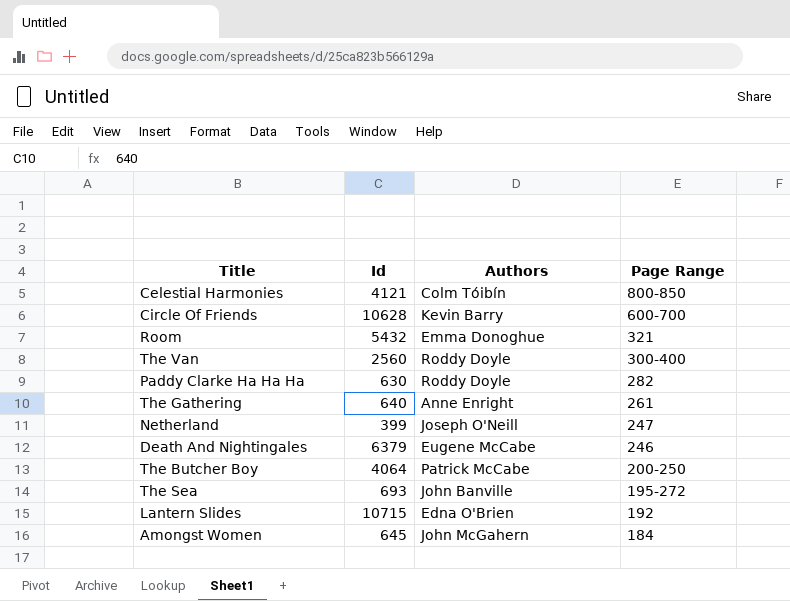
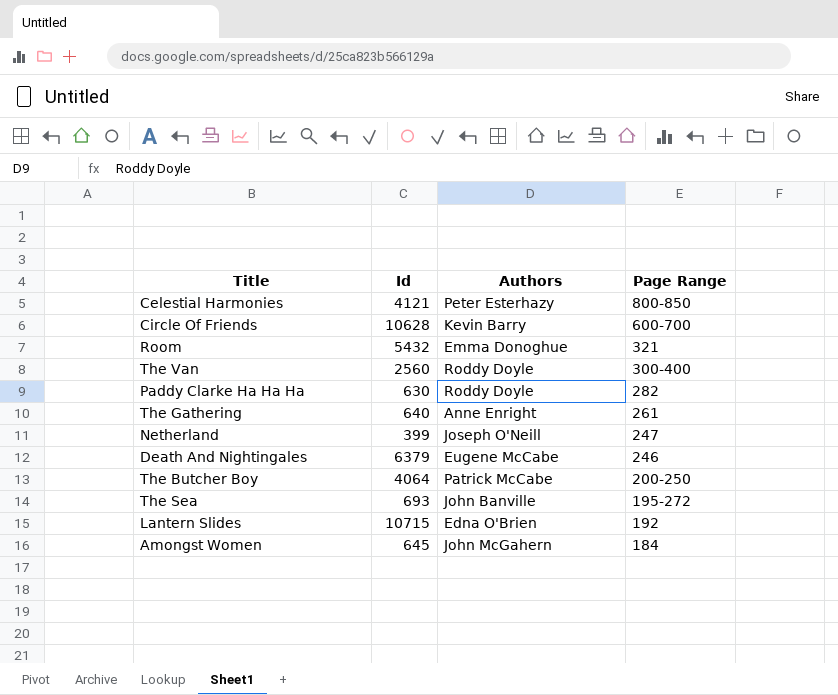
Celestial Harmonies | Authors: Colm Tóibín -> Peter Esterhazy

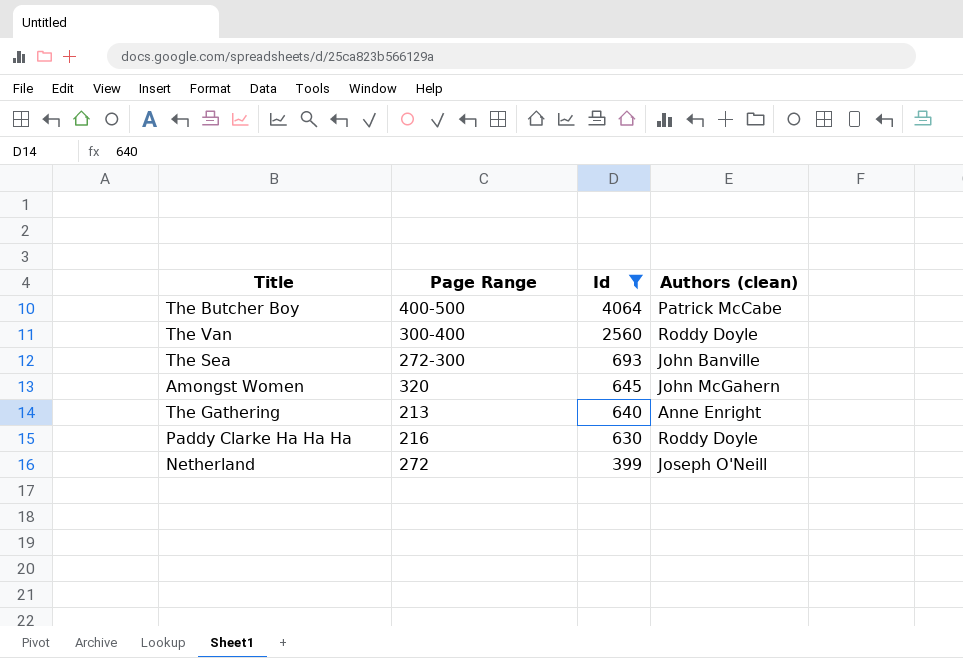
filter: none -> Id <= 4064
row order: Page Range descending -> Id descending
column Page Range | position: 4 -> 2
column name: Authors -> Authors (clean)
The Butcher Boy | Page Range: 200-250 -> 400-500
The Sea | Page Range: 195-272 -> 272-300
Amongst Women | Page Range: 184 -> 320
The Gathering | Page Range: 261 -> 213
Paddy Clarke Ha Ha Ha | Page Range: 282 -> 216
Netherland | Page Range: 247 -> 272

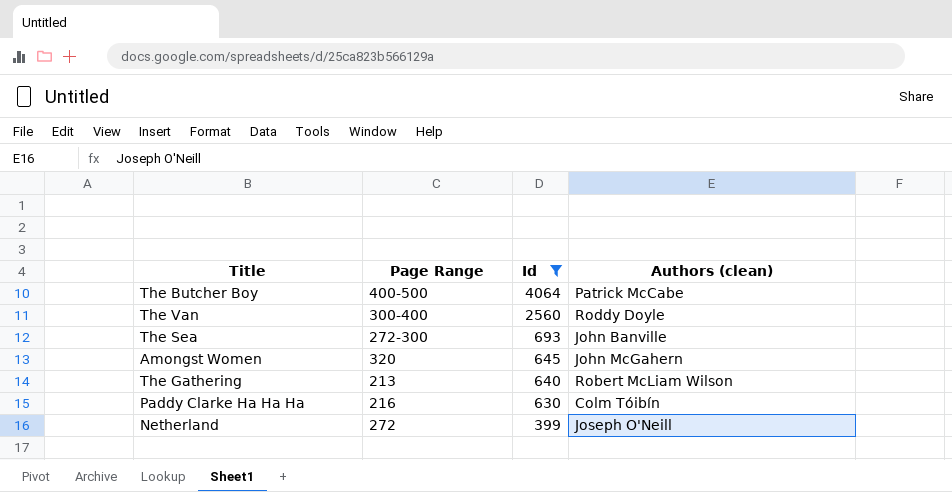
The Gathering | Authors (clean): Anne Enright -> Robert McLiam Wilson
Paddy Clarke Ha Ha Ha | Authors (clean): Roddy Doyle -> Colm Tóibín

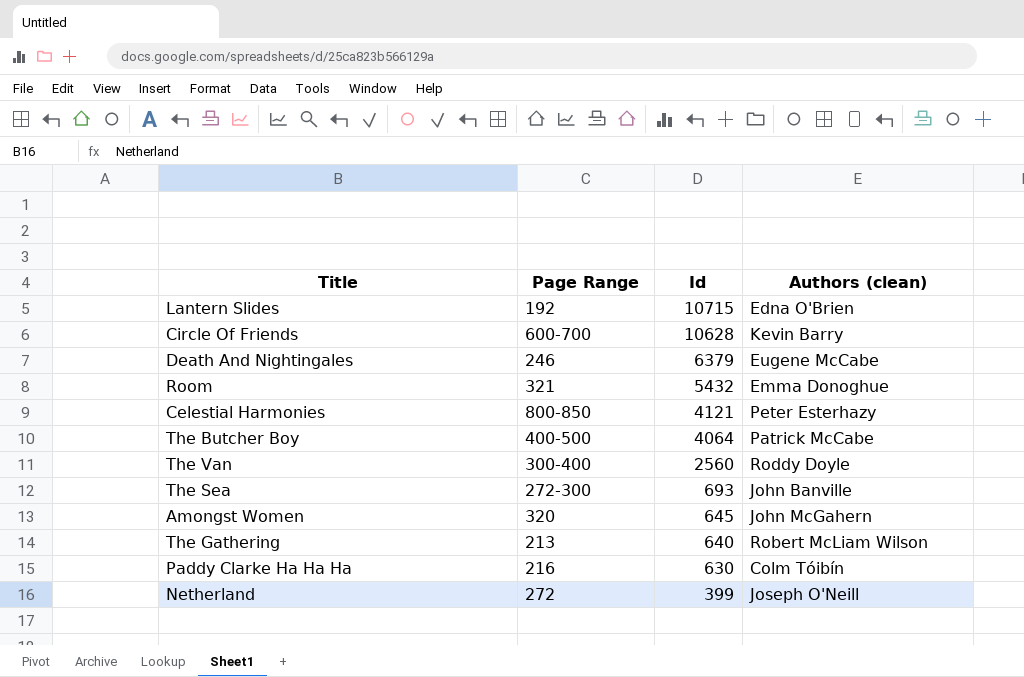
filter: Id <= 4064 -> none

